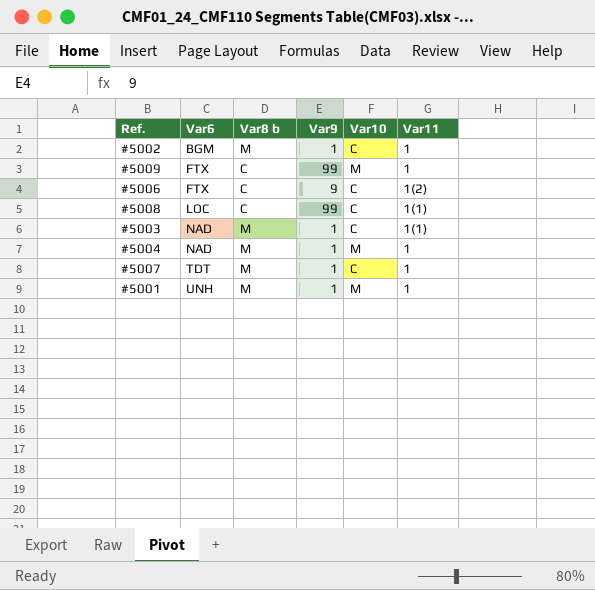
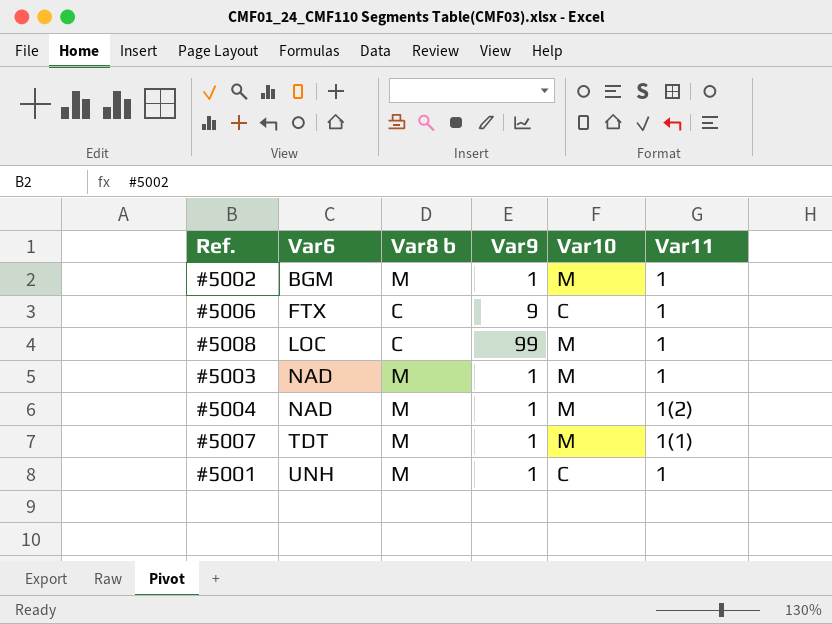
row #5009: FTX | C | 99 | M | 1 -> none
#5002 | Var10: C -> M
#5006 | Var11: 1(2) -> 1
#5008 | Var10: C -> M
#5008 | Var11: 1(1) -> 1
#5003 | Var10: C -> M
#5003 | Var11: 1(1) -> 1
#5004 | Var11: 1 -> 1(2)
#5007 | Var10: C -> M
#5007 | Var11: 1 -> 1(1)
#5001 | Var10: M -> C

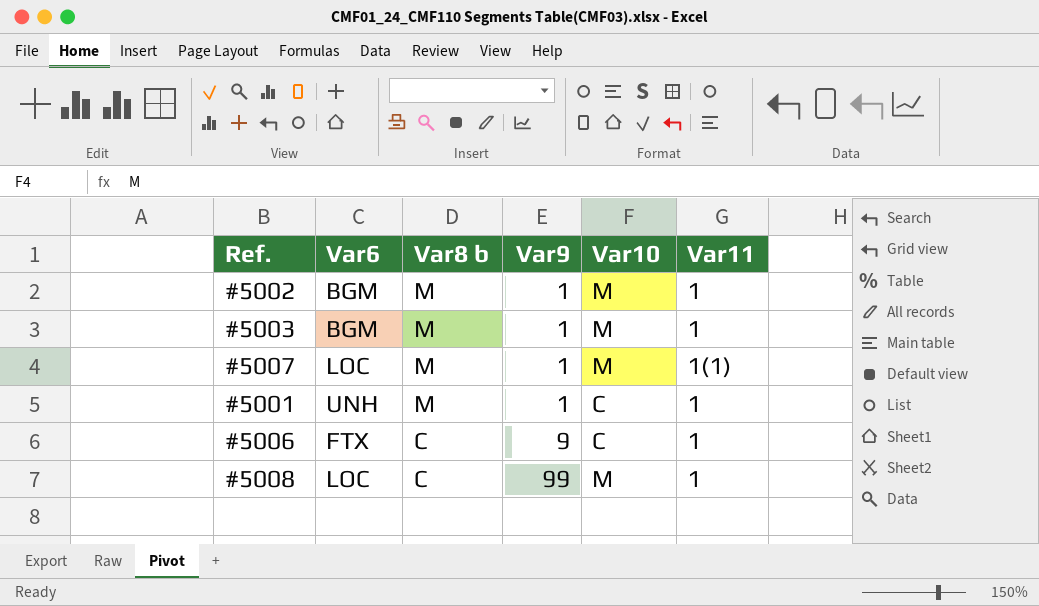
row order: Var6 ascending -> Var8 b descending
row #5004: NAD | M | 1 | M | 1(2) -> none
#5003 | Var6: NAD -> BGM
#5007 | Var6: TDT -> LOC

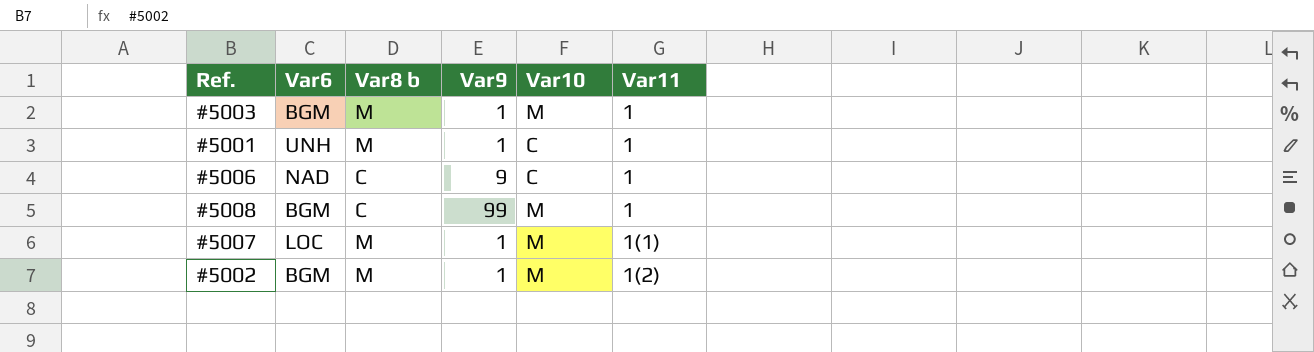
row order: Var8 b descending -> Var11 ascending
#5006 | Var6: FTX -> NAD
#5008 | Var6: LOC -> BGM
#5002 | Var11: 1 -> 1(2)

